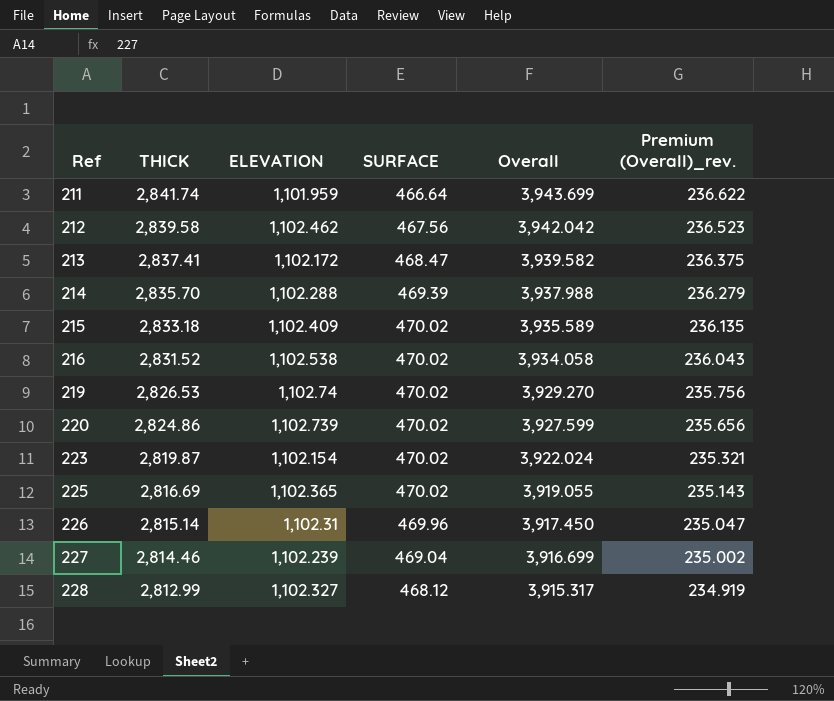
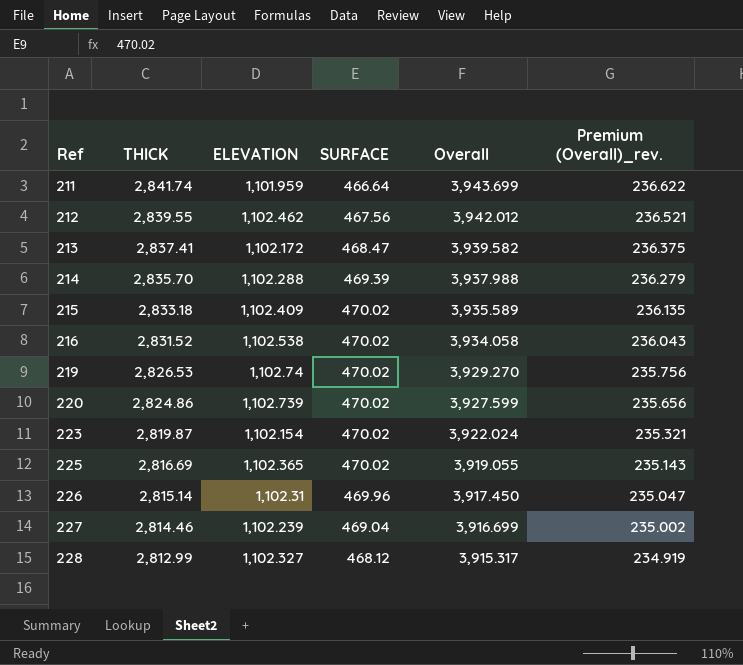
212 | THICK: 2,839.58 -> 2,839.55
212 | Overall: 3,942.042 -> 3,942.012
212 | Premium (Overall)_rev.: 236.523 -> 236.521

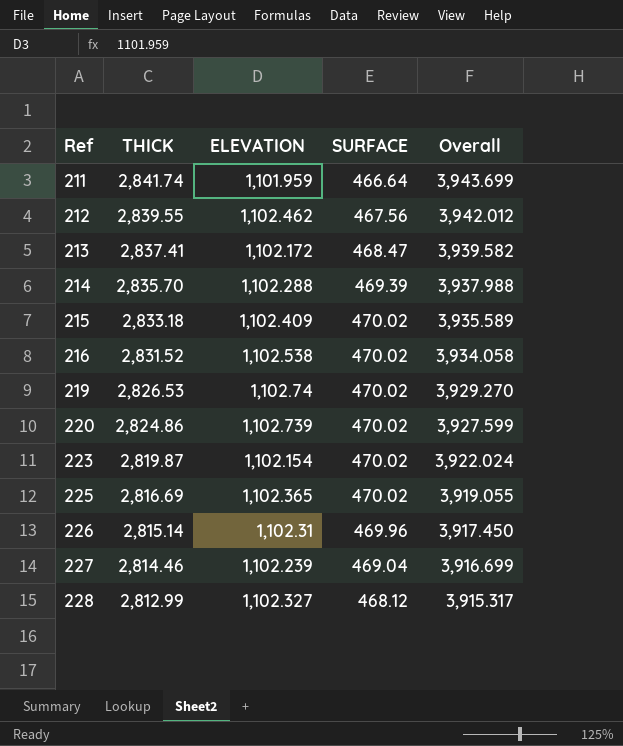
column Premium (Overall)_rev. | formula: [Overall] * 0.06 -> none

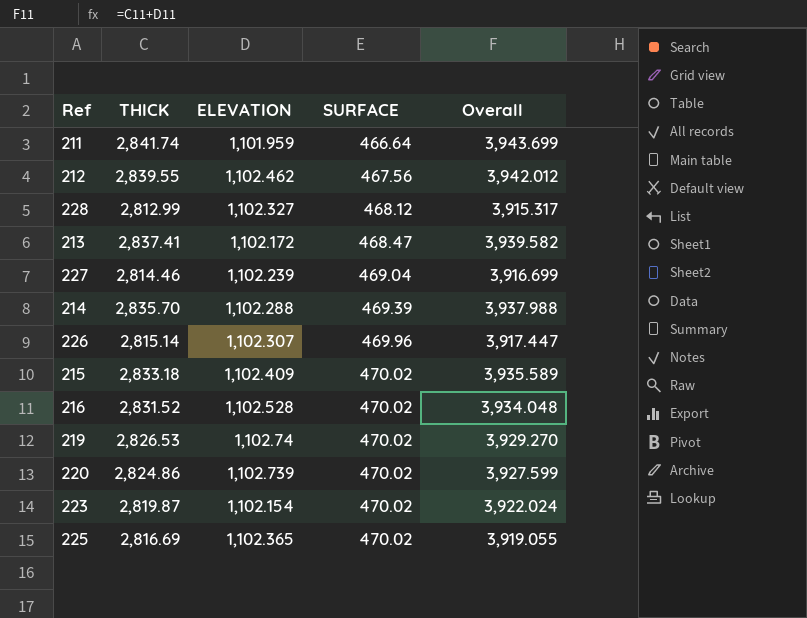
row order: Ref ascending -> SURFACE ascending
226 | ELEVATION: 1,102.31 -> 1,102.307
226 | Overall: 3,917.450 -> 3,917.447
216 | ELEVATION: 1,102.538 -> 1,102.528
216 | Overall: 3,934.058 -> 3,934.048

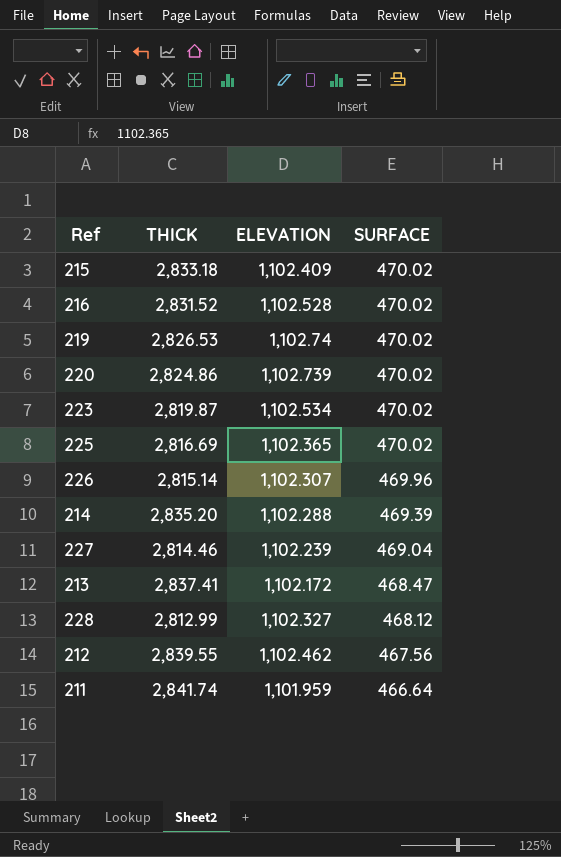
row order: SURFACE ascending -> SURFACE descending
column Overall | formula: [THICK] + [ELEVATION] -> none
223 | ELEVATION: 1,102.154 -> 1,102.534
214 | THICK: 2,835.70 -> 2,835.20

